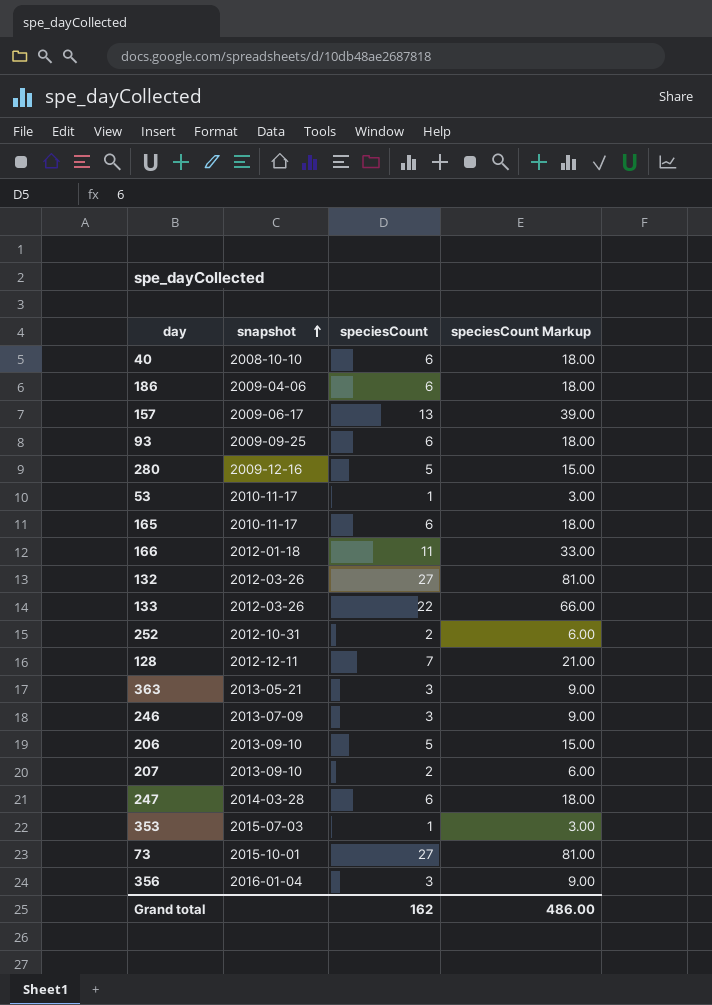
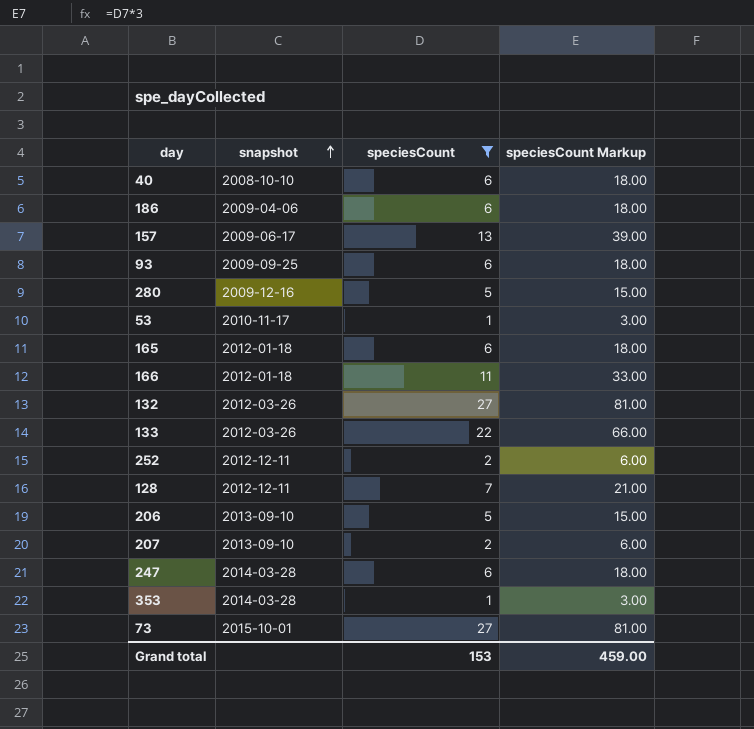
filter: none -> speciesCount != 3
165 | snapshot: 2010-11-17 -> 2012-01-18
252 | snapshot: 2012-10-31 -> 2012-12-11
353 | snapshot: 2015-07-03 -> 2014-03-28
Grand total | speciesCount: 162 -> 153
Grand total | speciesCount Markup: 486.00 -> 459.00

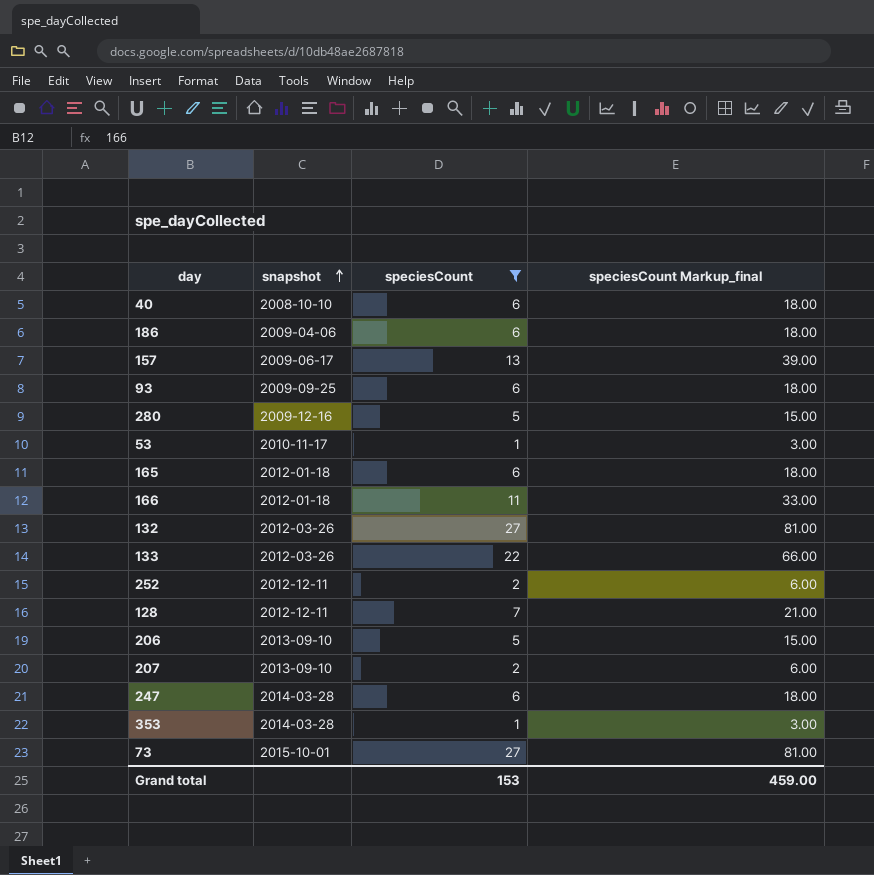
column name: speciesCount Markup -> speciesCount Markup_final

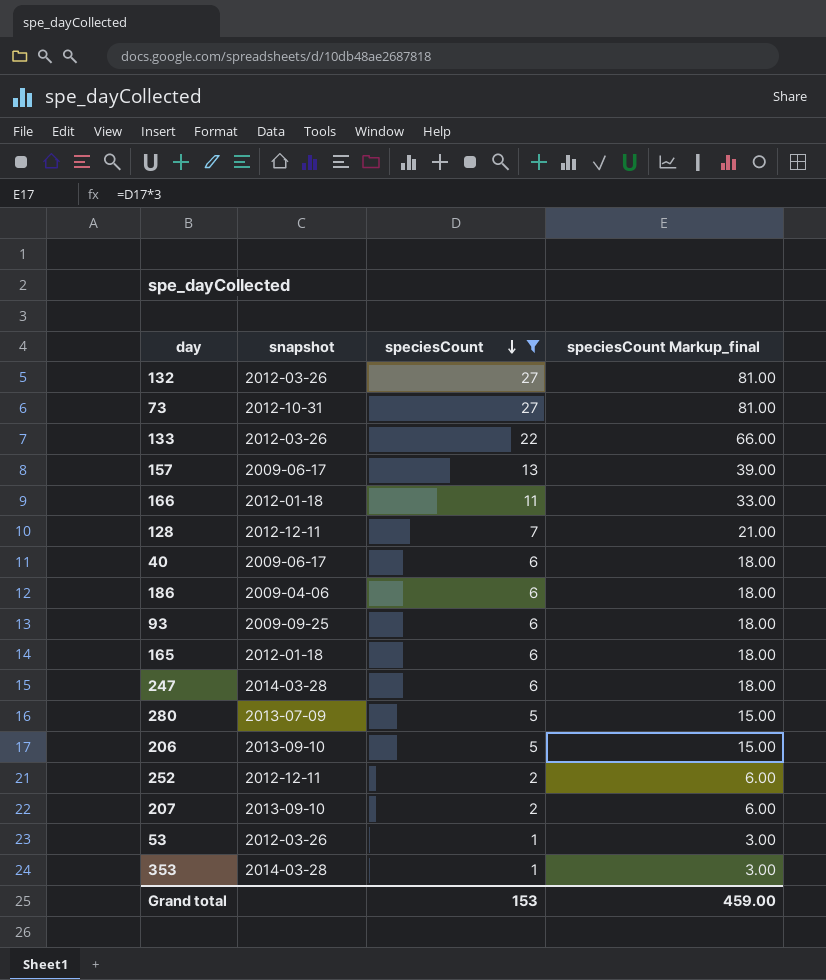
row order: snapshot ascending -> speciesCount descending
73 | snapshot: 2015-10-01 -> 2012-10-31
40 | snapshot: 2008-10-10 -> 2009-06-17
280 | snapshot: 2009-12-16 -> 2013-07-09
53 | snapshot: 2010-11-17 -> 2012-03-26

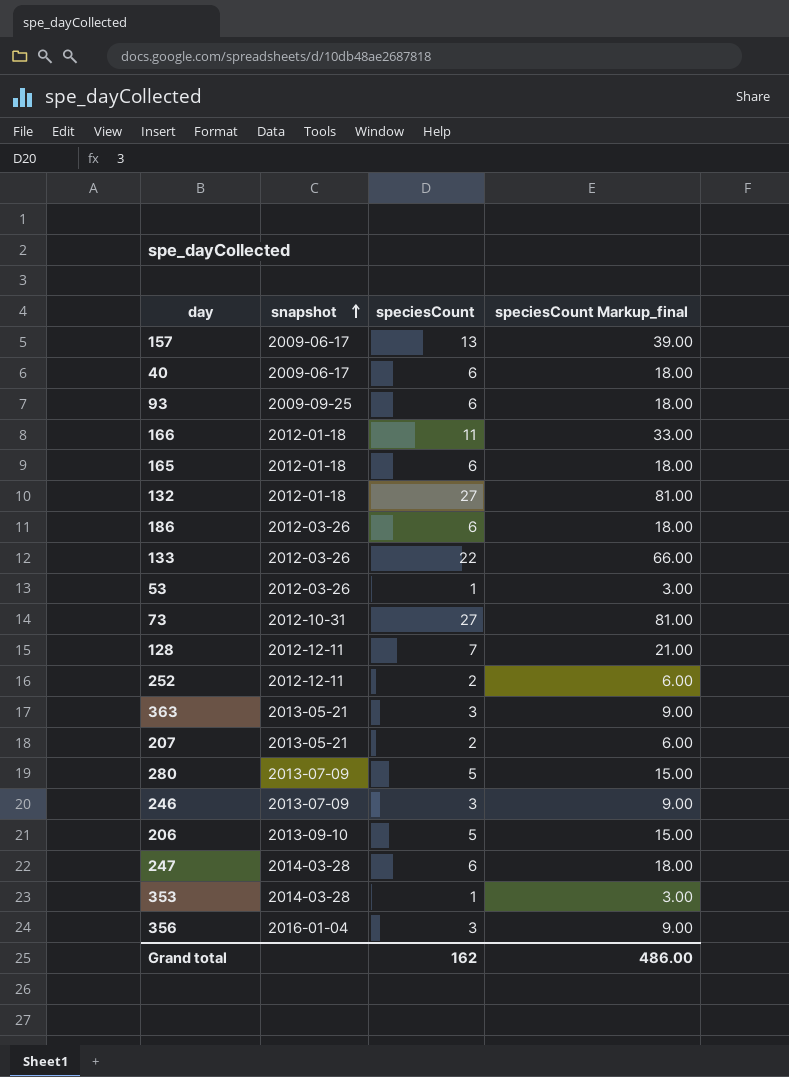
filter: speciesCount != 3 -> none
row order: speciesCount descending -> snapshot ascending
132 | snapshot: 2012-03-26 -> 2012-01-18
186 | snapshot: 2009-04-06 -> 2012-03-26
207 | snapshot: 2013-09-10 -> 2013-05-21
Grand total | speciesCount: 153 -> 162
Grand total | speciesCount Markup_final: 459.00 -> 486.00

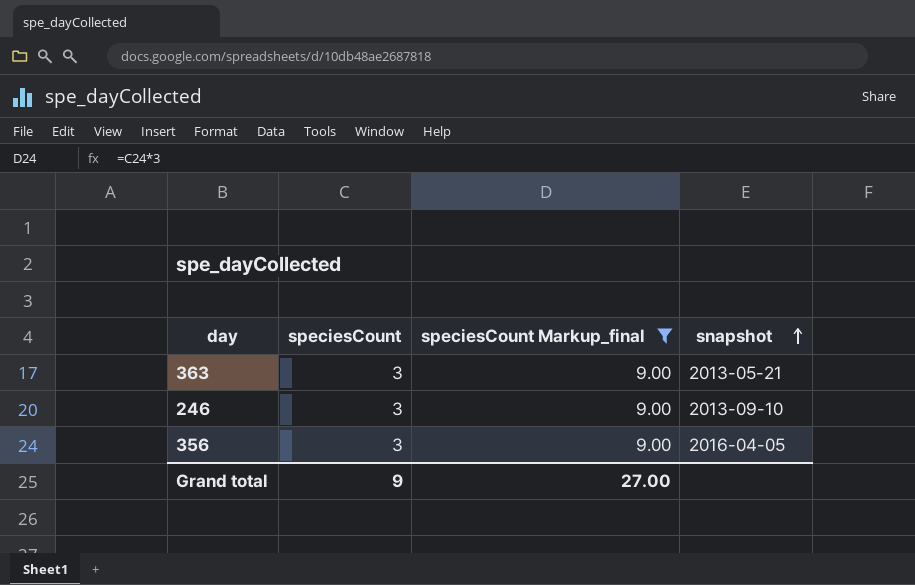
filter: none -> speciesCount Markup_final = 9.00
column snapshot | position: 2 -> 4
246 | snapshot: 2013-07-09 -> 2013-09-10
356 | snapshot: 2016-01-04 -> 2016-04-05
Grand total | speciesCount: 162 -> 9
Grand total | speciesCount Markup_final: 486.00 -> 27.00

